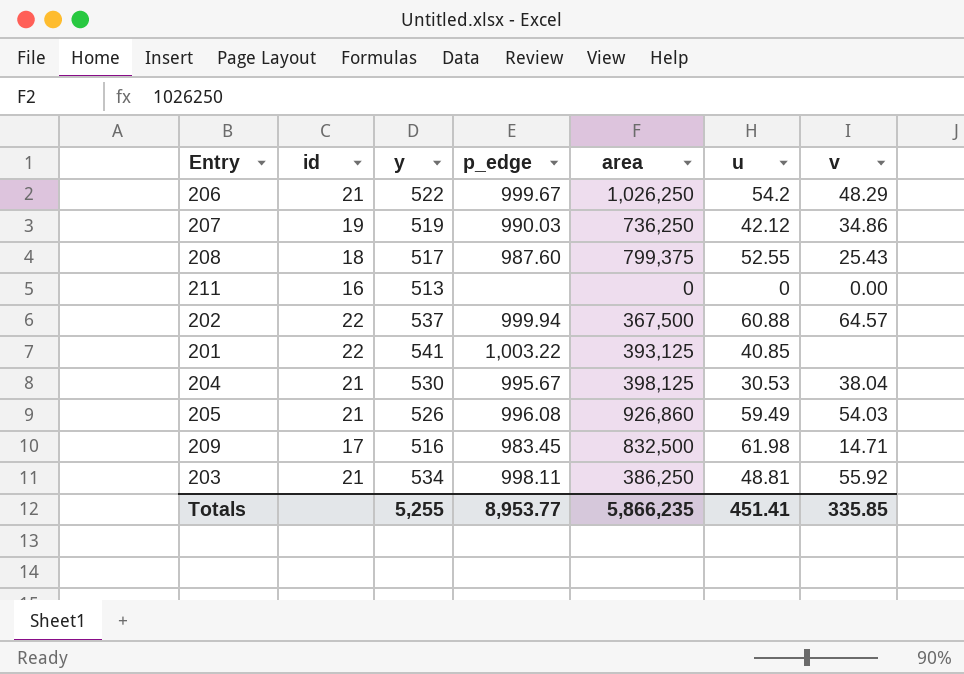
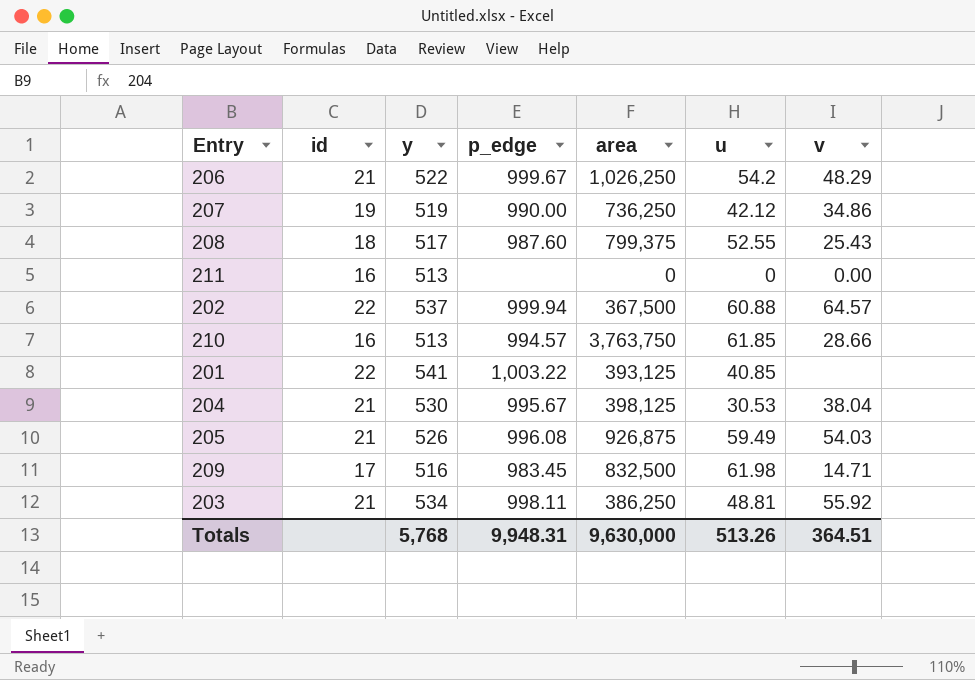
207 | p_edge: 990.03 -> 990.00
row 210: none -> 16 | 513 | 994.57 | 3,763,750 | 61.85 | 28.66
205 | area: 926,860 -> 926,875
Totals | y: 5,255 -> 5,768
Totals | p_edge: 8,953.77 -> 9,948.31
Totals | area: 5,866,235 -> 9,630,000
Totals | u: 451.41 -> 513.26
Totals | v: 335.85 -> 364.51

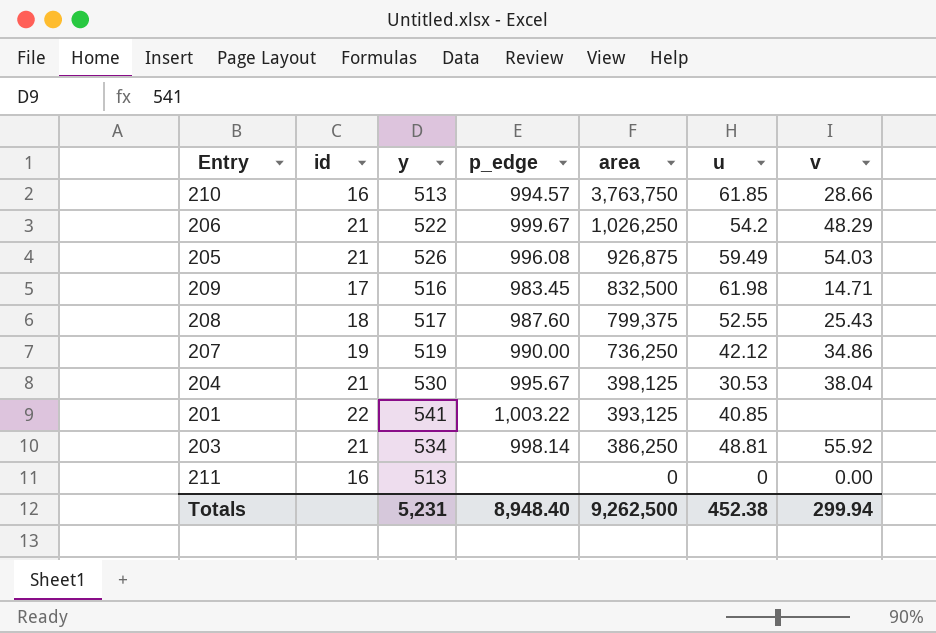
row order: none -> area descending
row 202: 22 | 537 | 999.94 | 367,500 | 60.88 | 64.57 -> none
203 | p_edge: 998.11 -> 998.14
Totals | y: 5,768 -> 5,231
Totals | p_edge: 9,948.31 -> 8,948.40
Totals | area: 9,630,000 -> 9,262,500
Totals | u: 513.26 -> 452.38
Totals | v: 364.51 -> 299.94

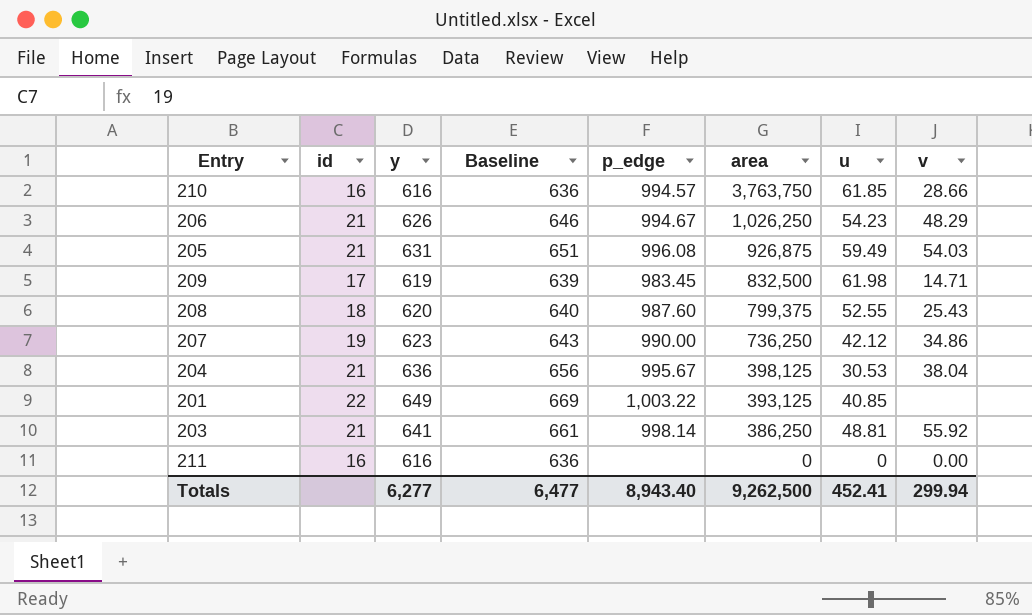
column Baseline | formula: none -> [y] + 20
210 | y: 513 -> 616
206 | y: 522 -> 626
206 | p_edge: 999.67 -> 994.67
206 | u: 54.2 -> 54.23
205 | y: 526 -> 631
209 | y: 516 -> 619
208 | y: 517 -> 620
207 | y: 519 -> 623
204 | y: 530 -> 636
201 | y: 541 -> 649
203 | y: 534 -> 641
211 | y: 513 -> 616
Totals | y: 5,231 -> 6,277
Totals | p_edge: 8,948.40 -> 8,943.40
Totals | u: 452.38 -> 452.41

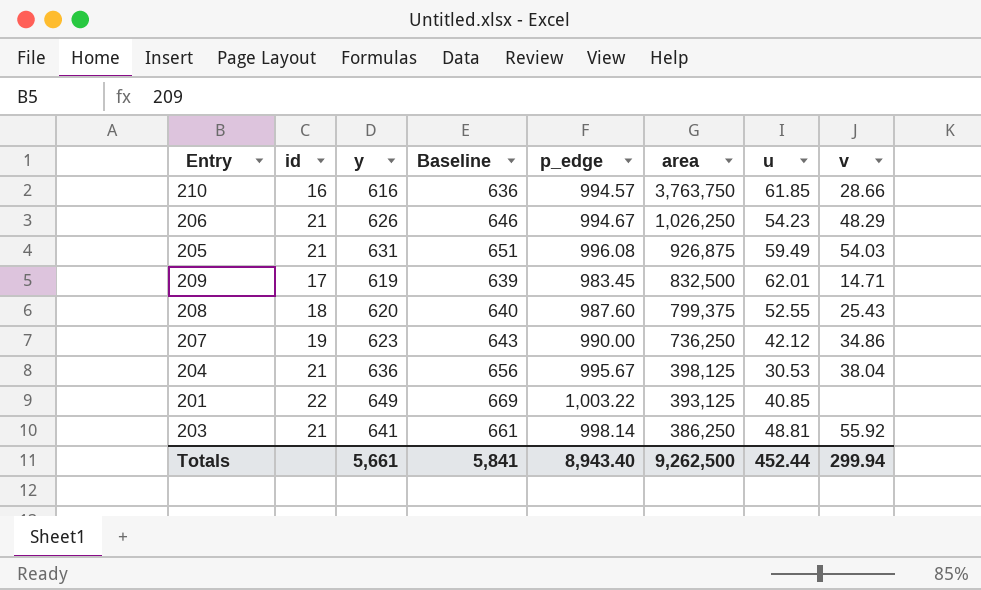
row 211: 16 | 616 | 636 | none | 0 | 0 | 0.00 -> none
209 | u: 61.98 -> 62.01
Totals | y: 6,277 -> 5,661
Totals | Baseline: 6,477 -> 5,841
Totals | u: 452.41 -> 452.44

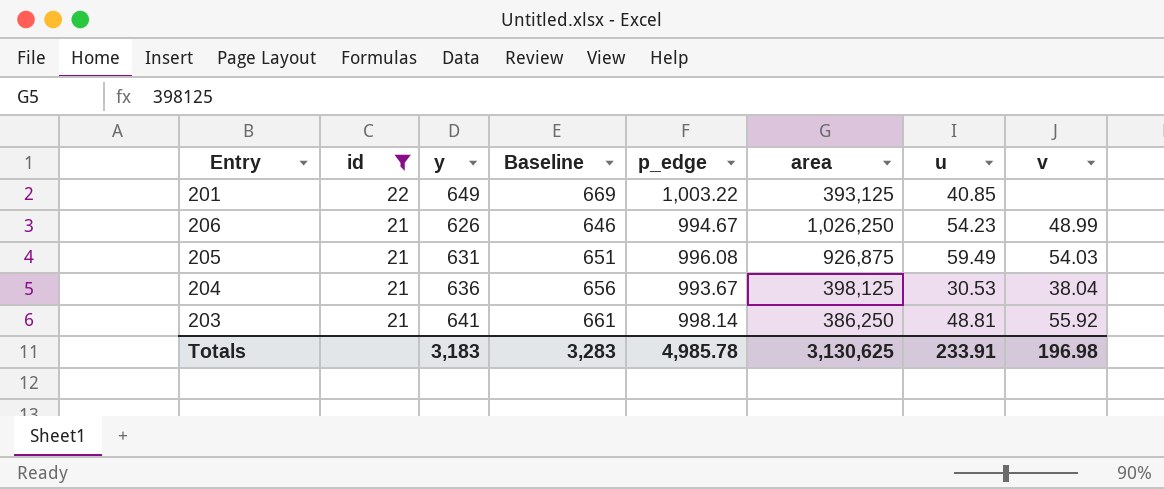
filter: none -> id >= 21
row order: area descending -> id descending
206 | v: 48.29 -> 48.99
204 | p_edge: 995.67 -> 993.67
Totals | y: 5,661 -> 3,183
Totals | Baseline: 5,841 -> 3,283
Totals | p_edge: 8,943.40 -> 4,985.78
Totals | area: 9,262,500 -> 3,130,625
Totals | u: 452.44 -> 233.91
Totals | v: 299.94 -> 196.98

